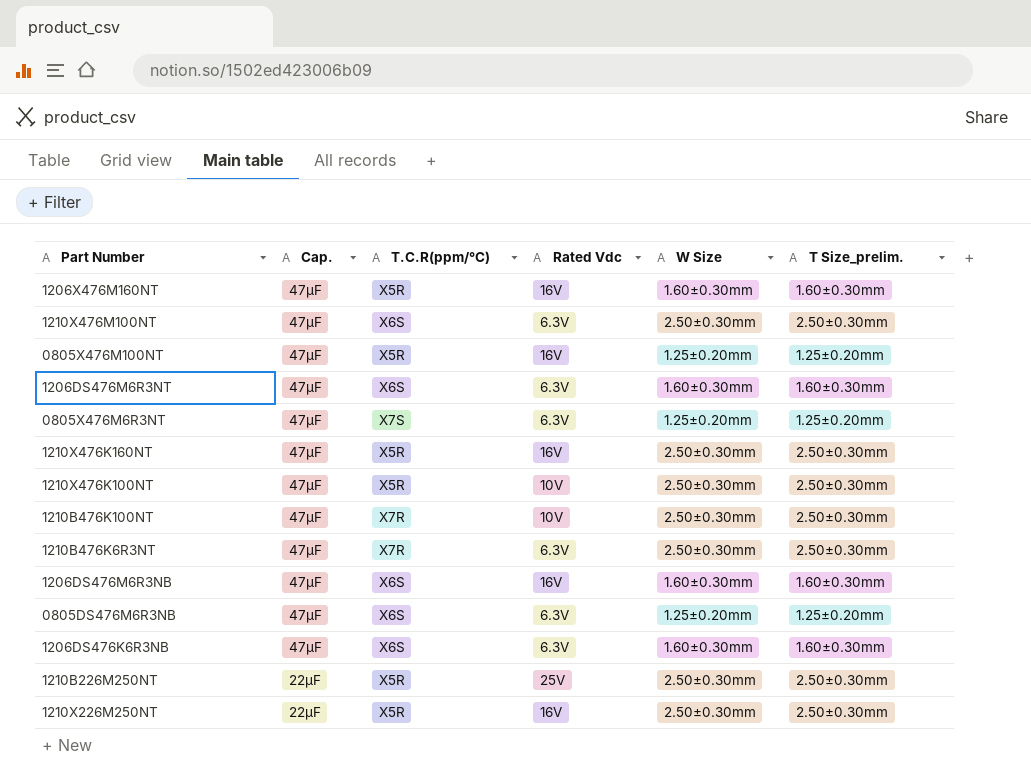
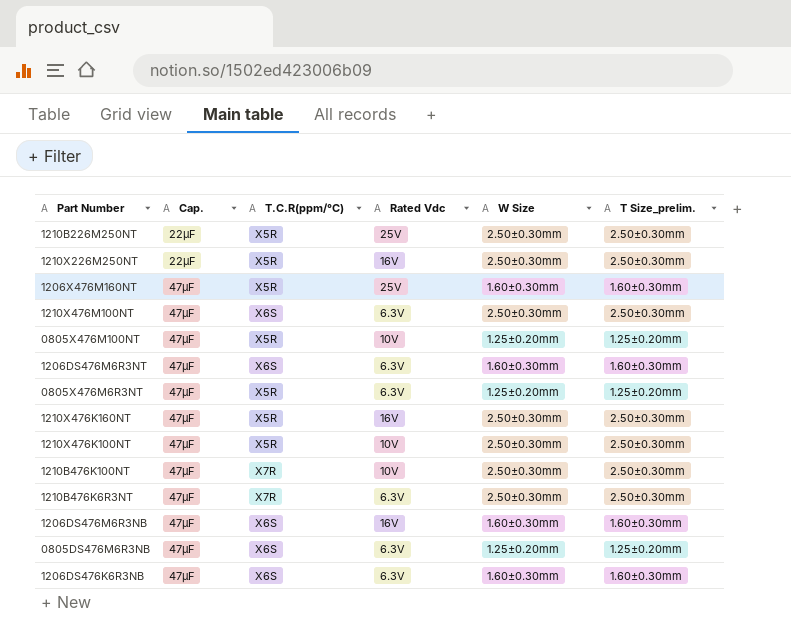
row order: Cap. descending -> Cap. ascending
1206X476M160NT | Rated Vdc: 16V -> 25V
0805X476M100NT | Rated Vdc: 16V -> 10V
0805X476M6R3NT | T.C.R(ppm/°C): X7S -> X5R

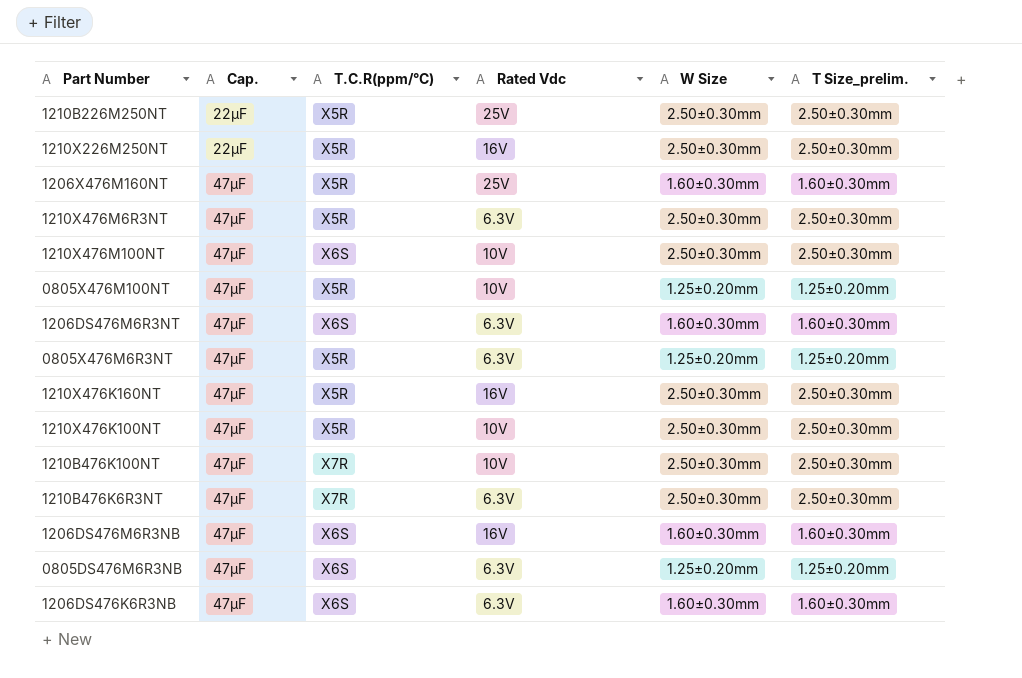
row 1210X476M6R3NT: none -> 47μF | X5R | 6.3V | 2.50±0.30mm | 2.50±0.30mm
1210X476M100NT | Rated Vdc: 6.3V -> 10V

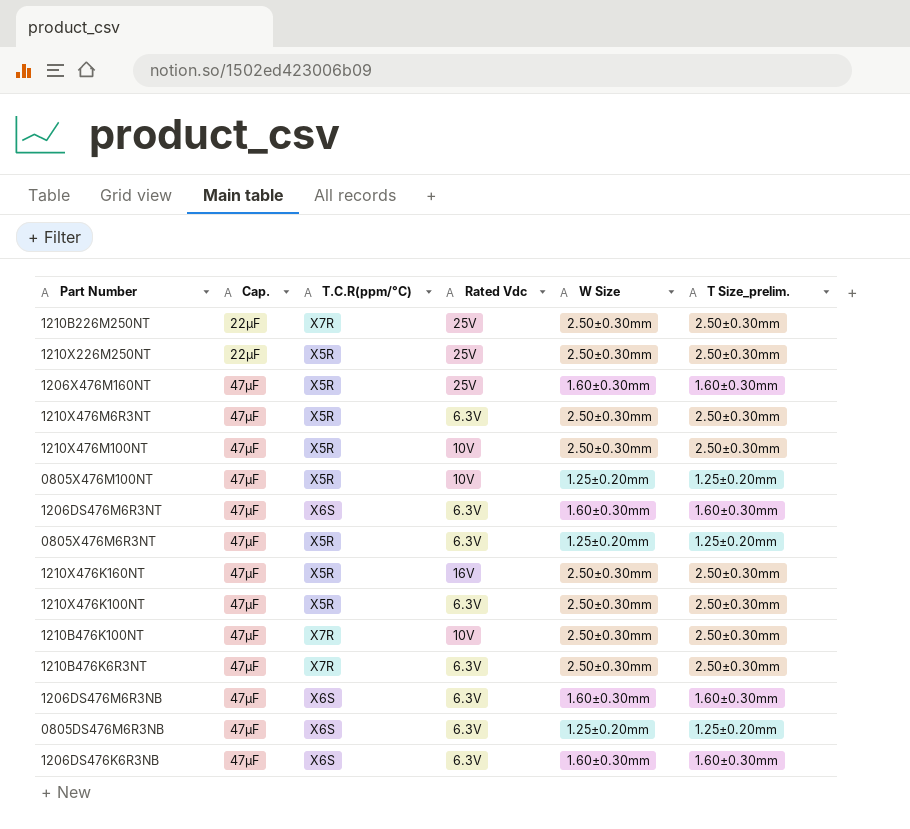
1210B226M250NT | T.C.R(ppm/°C): X5R -> X7R
1210X226M250NT | Rated Vdc: 16V -> 25V
1210X476M100NT | T.C.R(ppm/°C): X6S -> X5R
1210X476K100NT | Rated Vdc: 10V -> 6.3V
1206DS476M6R3NB | Rated Vdc: 16V -> 6.3V

